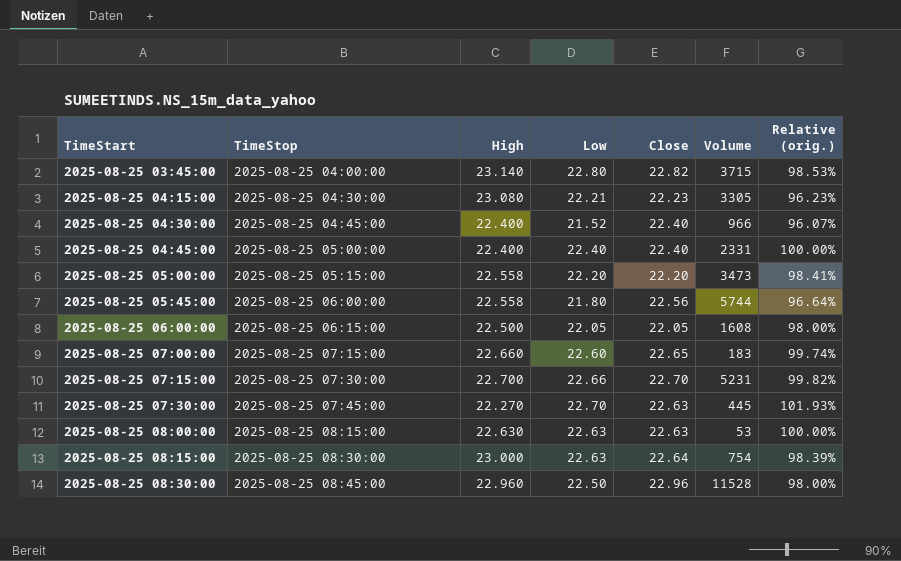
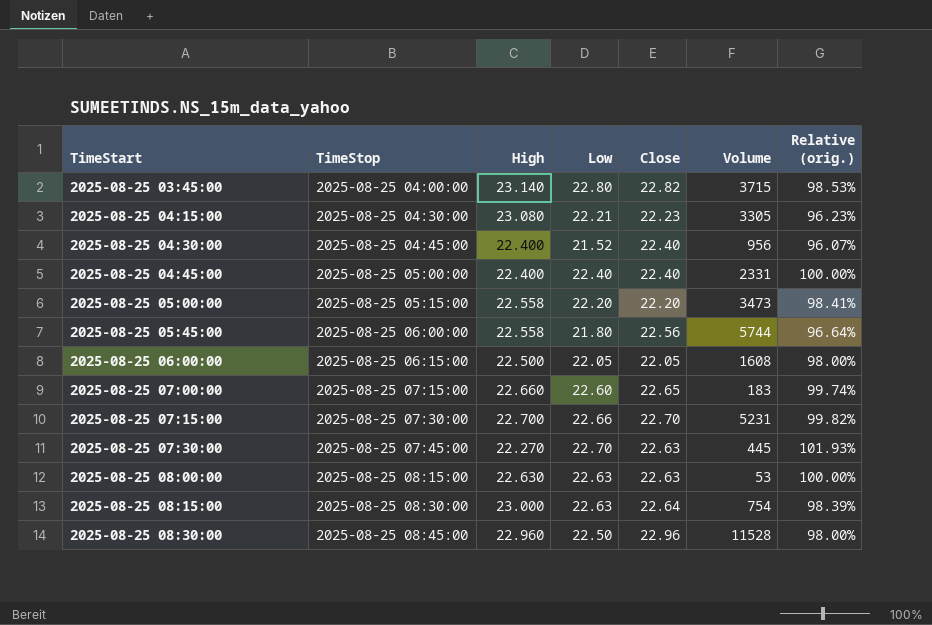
2025-08-25 04:30:00 | Volume: 966 -> 956

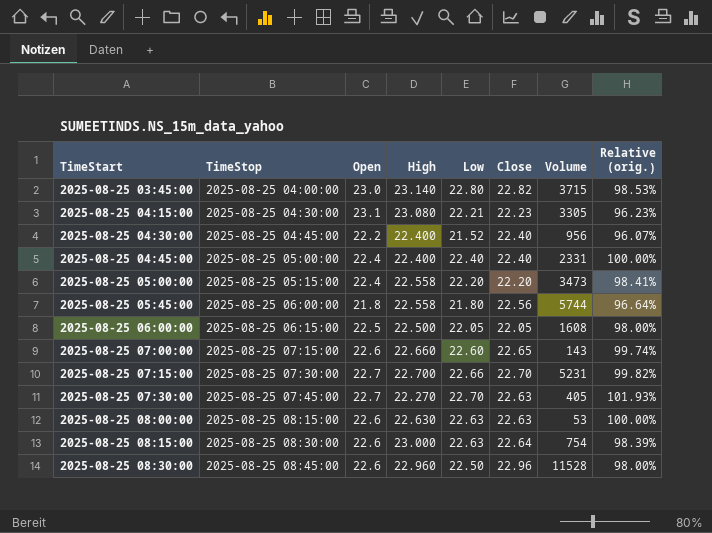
column Open | position: none -> 3
2025-08-25 07:00:00 | Volume: 183 -> 143
2025-08-25 07:30:00 | Volume: 445 -> 405

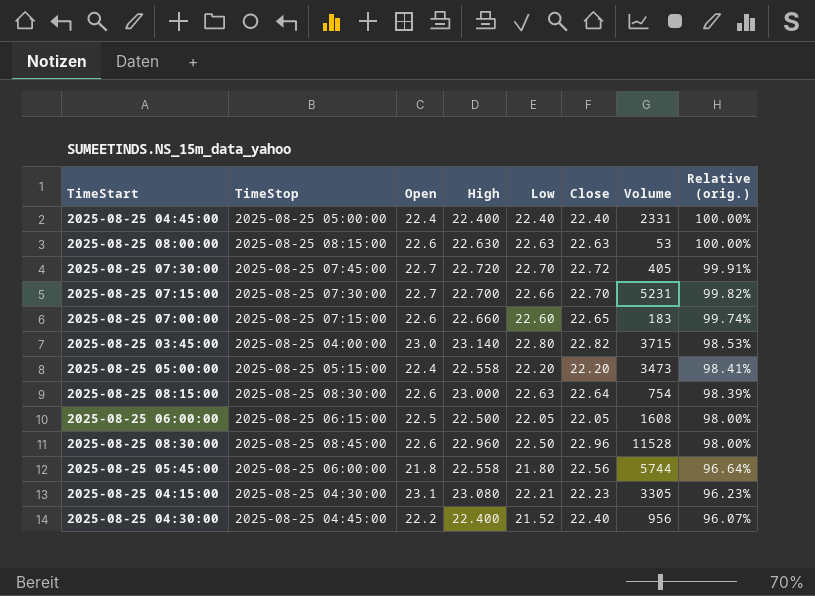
row order: TimeStart ascending -> Relative (orig.) descending
2025-08-25 07:30:00 | High: 22.270 -> 22.720
2025-08-25 07:30:00 | Close: 22.63 -> 22.72
2025-08-25 07:30:00 | Relative (orig.): 101.93% -> 99.91%
2025-08-25 07:00:00 | Volume: 143 -> 183

